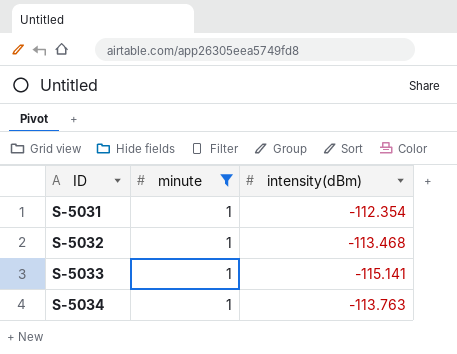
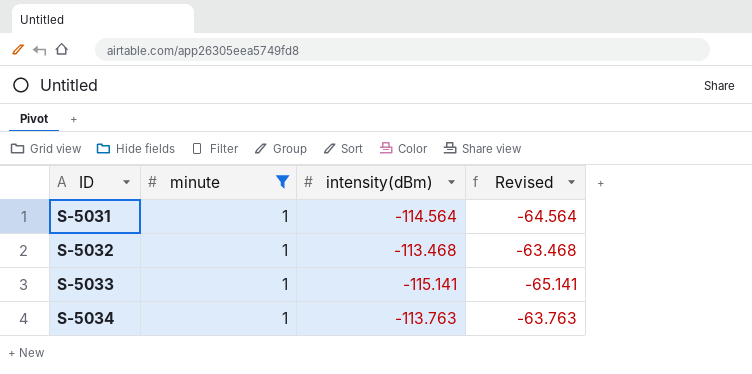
column Revised | formula: none -> [intensity(dBm)] + 50
S-5031 | intensity(dBm): -112.354 -> -114.564

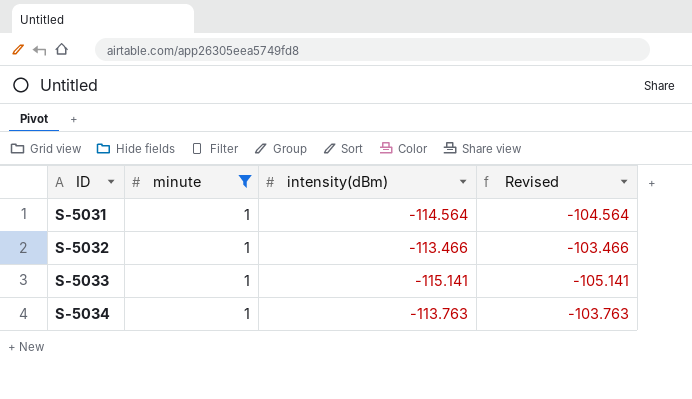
column Revised | formula: [intensity(dBm)] + 50 -> [intensity(dBm)] + 10
S-5032 | intensity(dBm): -113.468 -> -113.466

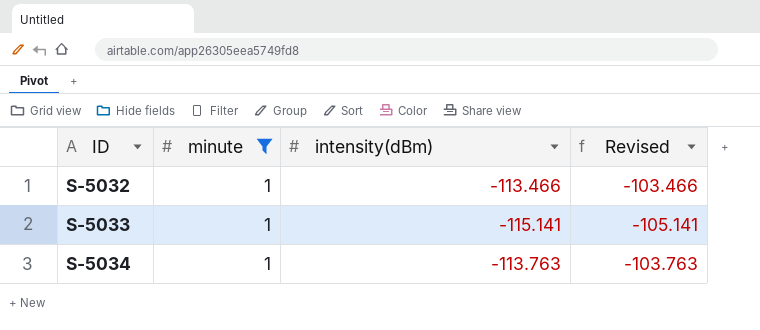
row S-5031: 1 | -114.564 | -104.564 -> none

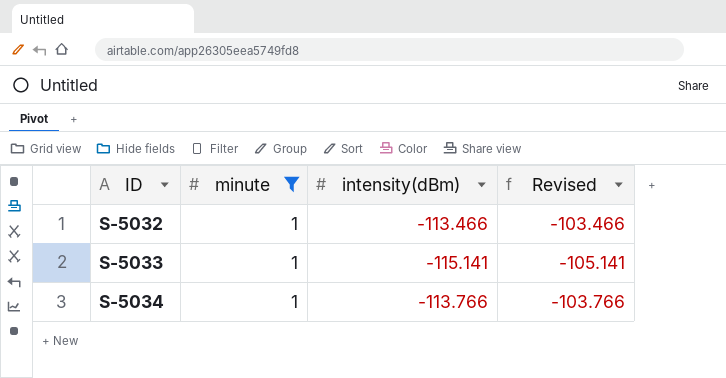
S-5034 | intensity(dBm): -113.763 -> -113.766
S-5034 | Revised: -103.763 -> -103.766

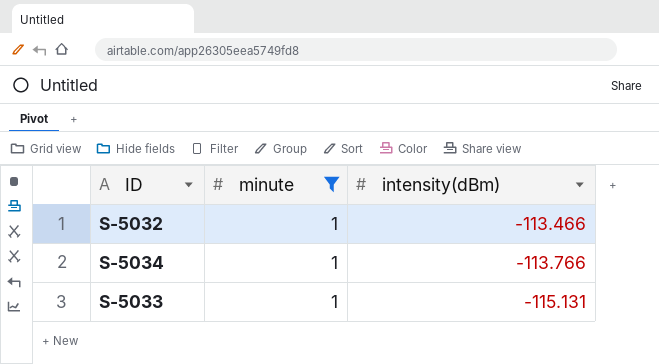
row order: ID ascending -> intensity(dBm) descending
column Revised | formula: [intensity(dBm)] + 10 -> none
S-5033 | intensity(dBm): -115.141 -> -115.131

